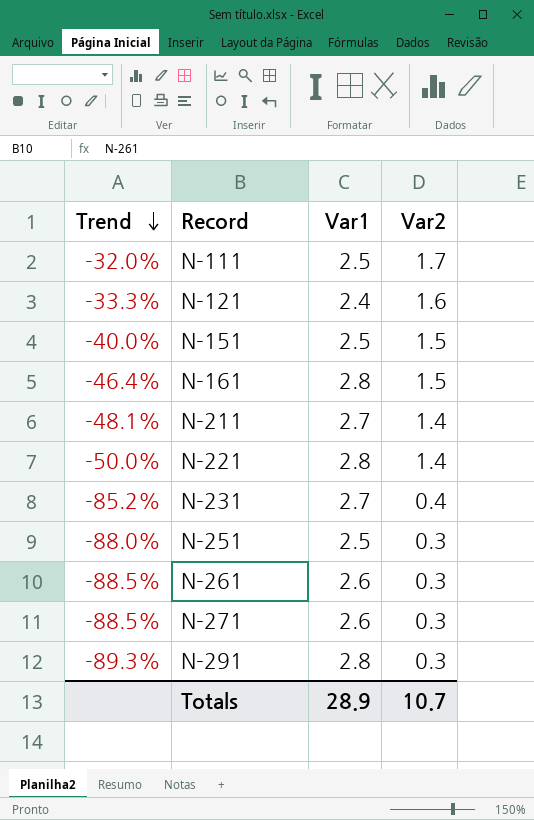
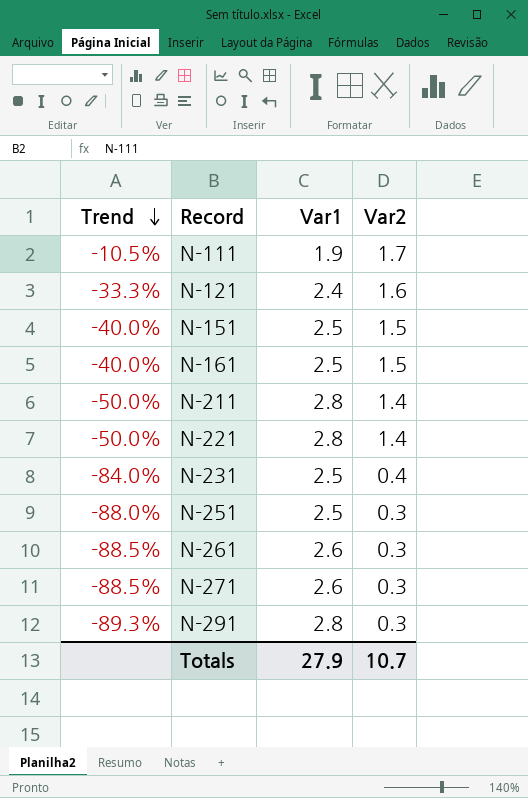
N-111 | Trend: -32.0% -> -10.5%
N-111 | Var1: 2.5 -> 1.9
N-161 | Trend: -46.4% -> -40.0%
N-161 | Var1: 2.8 -> 2.5
N-211 | Trend: -48.1% -> -50.0%
N-211 | Var1: 2.7 -> 2.8
N-231 | Trend: -85.2% -> -84.0%
N-231 | Var1: 2.7 -> 2.5
Totals | Var1: 28.9 -> 27.9

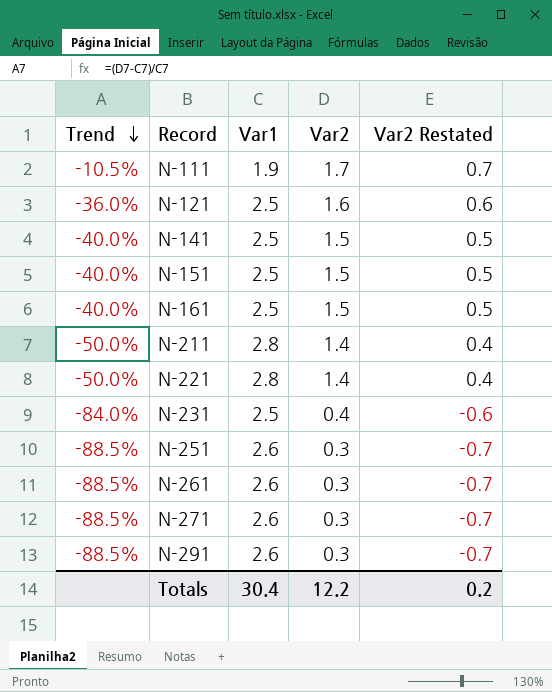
column Var2 Restated | formula: none -> [Var2] - 1
N-121 | Trend: -33.3% -> -36.0%
N-121 | Var1: 2.4 -> 2.5
row N-141: none -> -40.0% | 2.5 | 1.5 | 0.5
N-251 | Trend: -88.0% -> -88.5%
N-251 | Var1: 2.5 -> 2.6
N-291 | Trend: -89.3% -> -88.5%
N-291 | Var1: 2.8 -> 2.6
Totals | Var1: 27.9 -> 30.4
Totals | Var2: 10.7 -> 12.2

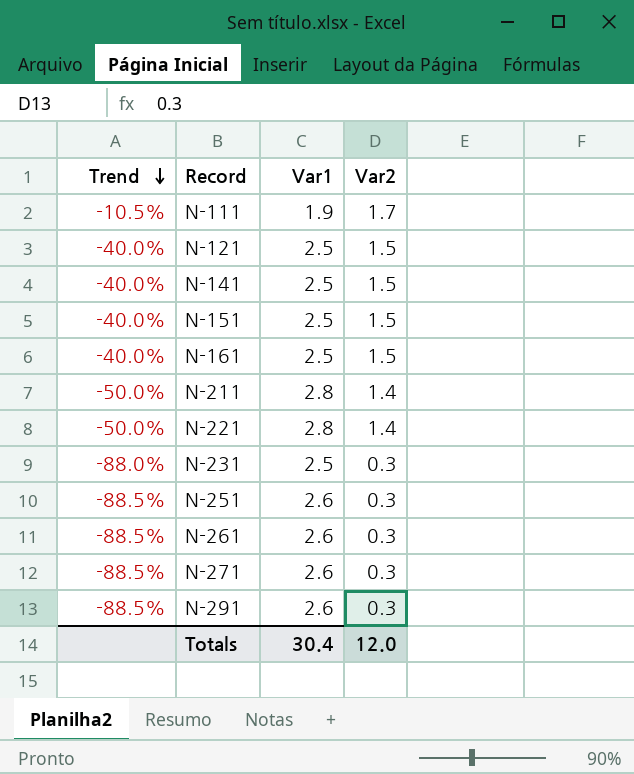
column Var2 Restated | formula: [Var2] - 1 -> none
N-121 | Trend: -36.0% -> -40.0%
N-121 | Var2: 1.6 -> 1.5
N-231 | Trend: -84.0% -> -88.0%
N-231 | Var2: 0.4 -> 0.3
Totals | Var2: 12.2 -> 12.0

